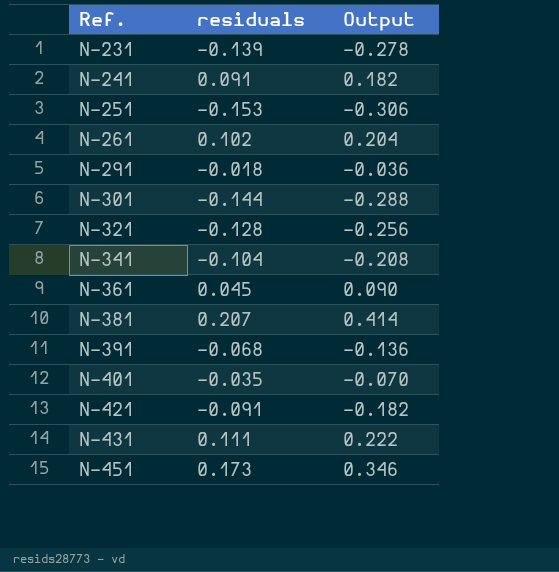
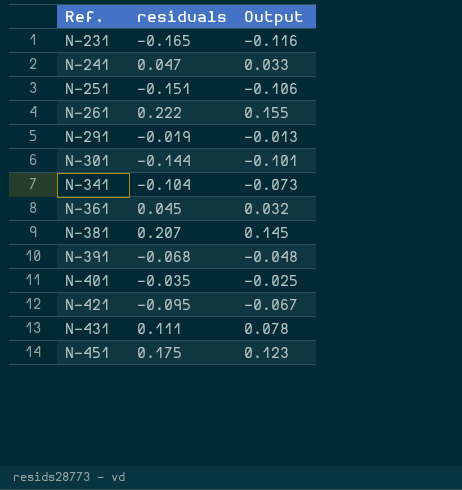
column Output | formula: [residuals] * 2 -> [residuals] * 0.7
row N-321: -0.128 | -0.256 -> none
N-231 | residuals: -0.139 -> -0.165
N-241 | residuals: 0.091 -> 0.047
N-251 | residuals: -0.153 -> -0.151
N-261 | residuals: 0.102 -> 0.222
N-291 | residuals: -0.018 -> -0.019
N-421 | residuals: -0.091 -> -0.095
N-451 | residuals: 0.173 -> 0.175

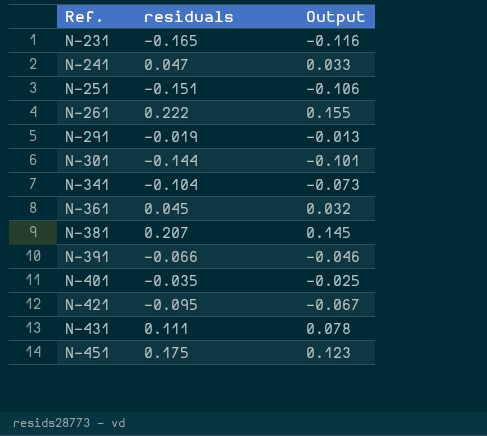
N-391 | residuals: -0.068 -> -0.066
N-391 | Output: -0.048 -> -0.046

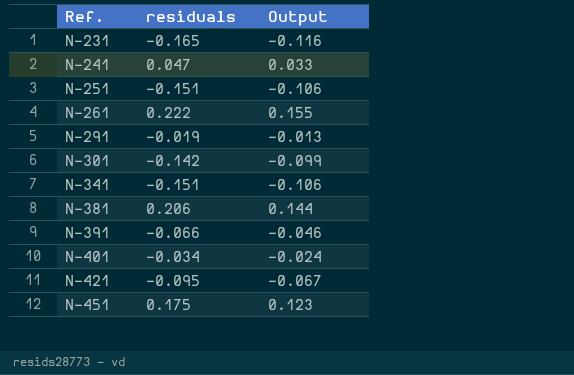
row N-361: 0.045 | 0.032 -> none
row N-431: 0.111 | 0.078 -> none
N-301 | residuals: -0.144 -> -0.142
N-301 | Output: -0.101 -> -0.099
N-341 | residuals: -0.104 -> -0.151
N-341 | Output: -0.073 -> -0.106
N-381 | residuals: 0.207 -> 0.206
N-381 | Output: 0.145 -> 0.144
N-401 | residuals: -0.035 -> -0.034
N-401 | Output: -0.025 -> -0.024

